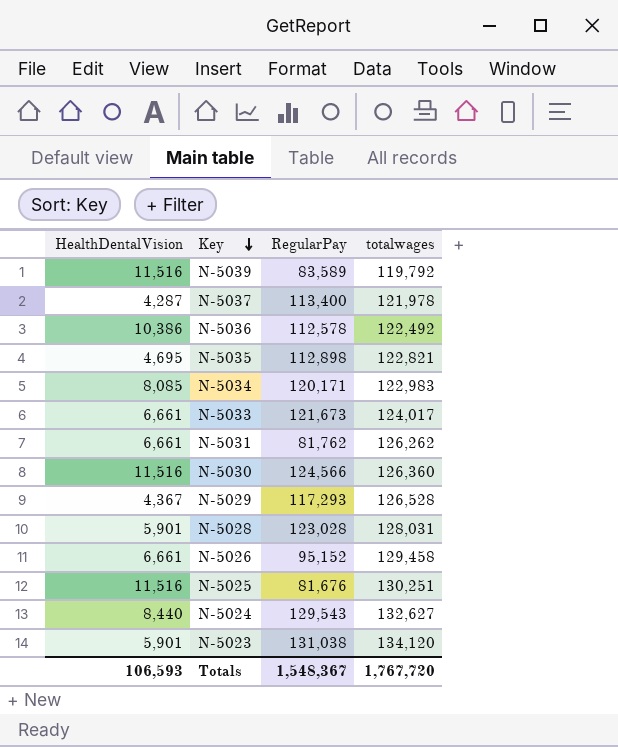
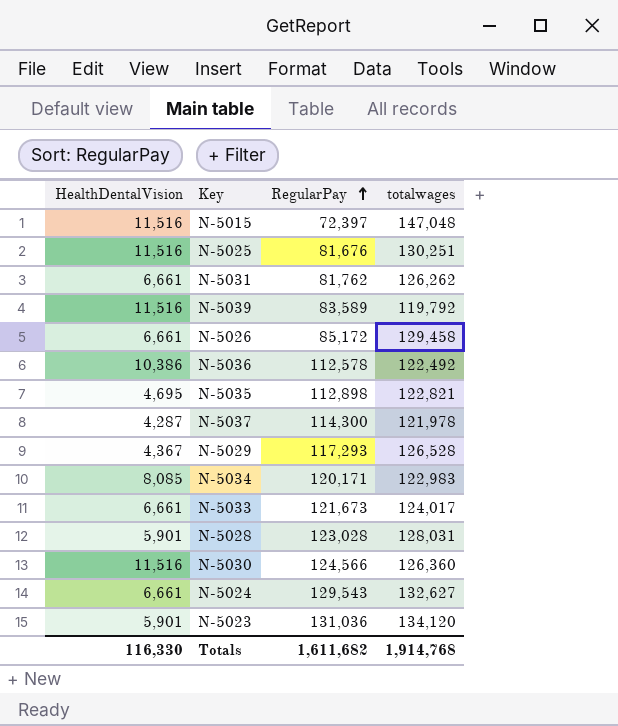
row order: Key descending -> RegularPay ascending
row N-5015: none -> 11,516 | 72,397 | 147,048
N-5026 | RegularPay: 95,152 -> 85,172
N-5037 | RegularPay: 113,400 -> 114,300
N-5024 | HealthDentalVision: 8,440 -> 6,661
N-5023 | RegularPay: 131,038 -> 131,036
Totals | HealthDentalVision: 106,593 -> 116,330
Totals | RegularPay: 1,548,367 -> 1,611,682
Totals | totalwages: 1,767,720 -> 1,914,768

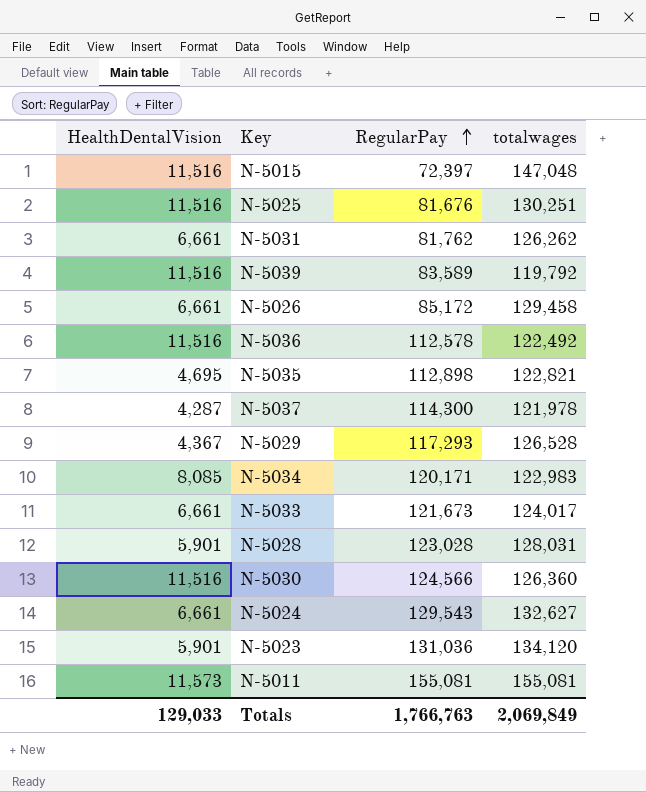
N-5036 | HealthDentalVision: 10,386 -> 11,516
row N-5011: none -> 11,573 | 155,081 | 155,081
Totals | HealthDentalVision: 116,330 -> 129,033
Totals | RegularPay: 1,611,682 -> 1,766,763
Totals | totalwages: 1,914,768 -> 2,069,849

